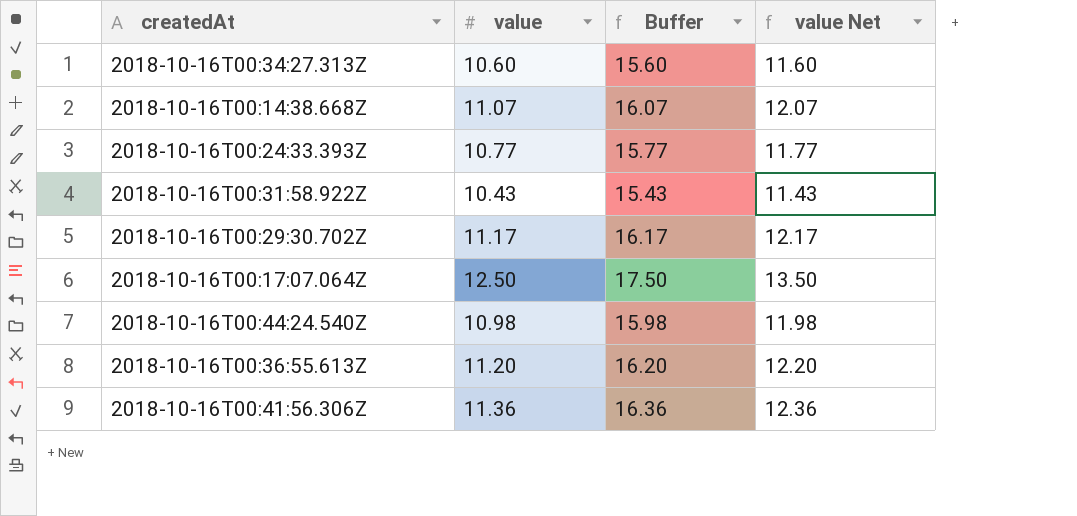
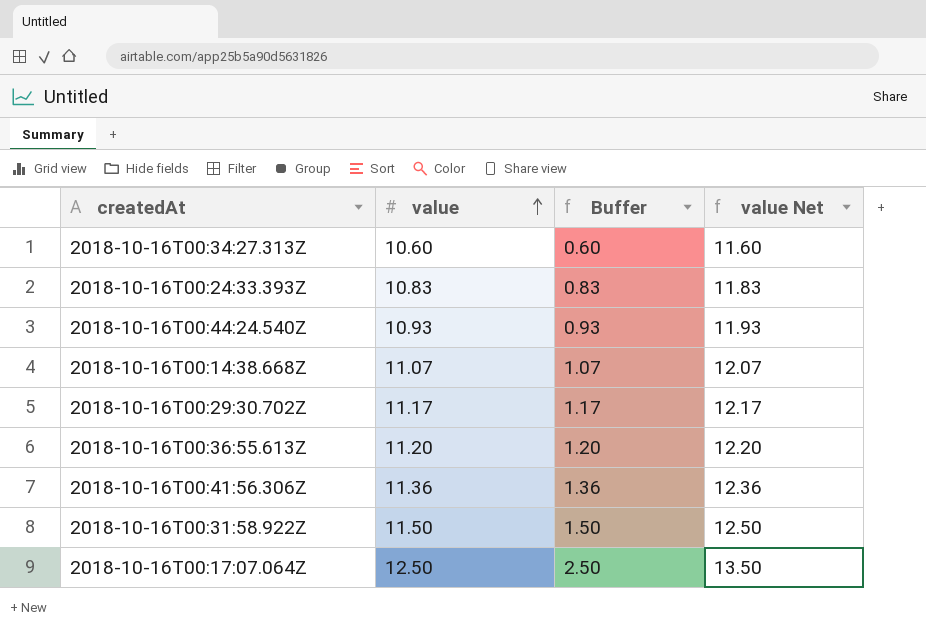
row order: none -> value ascending
column Buffer | formula: [value] + 5 -> [value] - 10
2018-10-16T00:24:33.393Z | value: 10.77 -> 10.83
2018-10-16T00:24:33.393Z | value Net: 11.77 -> 11.83
2018-10-16T00:44:24.540Z | value: 10.98 -> 10.93
2018-10-16T00:44:24.540Z | value Net: 11.98 -> 11.93
2018-10-16T00:31:58.922Z | value: 10.43 -> 11.50
2018-10-16T00:31:58.922Z | value Net: 11.43 -> 12.50

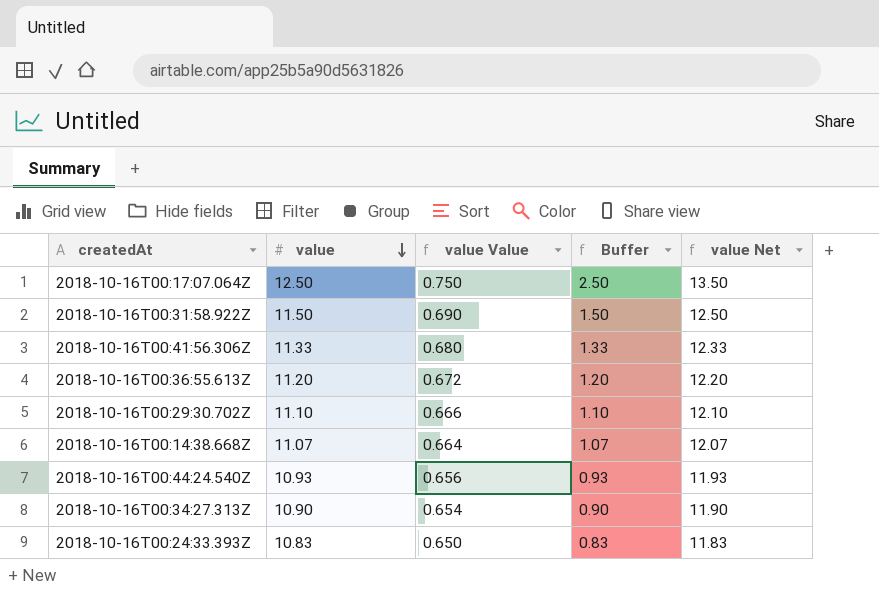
row order: value ascending -> value descending
column value Value | formula: none -> [value] * 0.06
2018-10-16T00:41:56.306Z | value: 11.36 -> 11.33
2018-10-16T00:41:56.306Z | Buffer: 1.36 -> 1.33
2018-10-16T00:41:56.306Z | value Net: 12.36 -> 12.33
2018-10-16T00:29:30.702Z | value: 11.17 -> 11.10
2018-10-16T00:29:30.702Z | Buffer: 1.17 -> 1.10
2018-10-16T00:29:30.702Z | value Net: 12.17 -> 12.10
2018-10-16T00:34:27.313Z | value: 10.60 -> 10.90
2018-10-16T00:34:27.313Z | Buffer: 0.60 -> 0.90
2018-10-16T00:34:27.313Z | value Net: 11.60 -> 11.90

